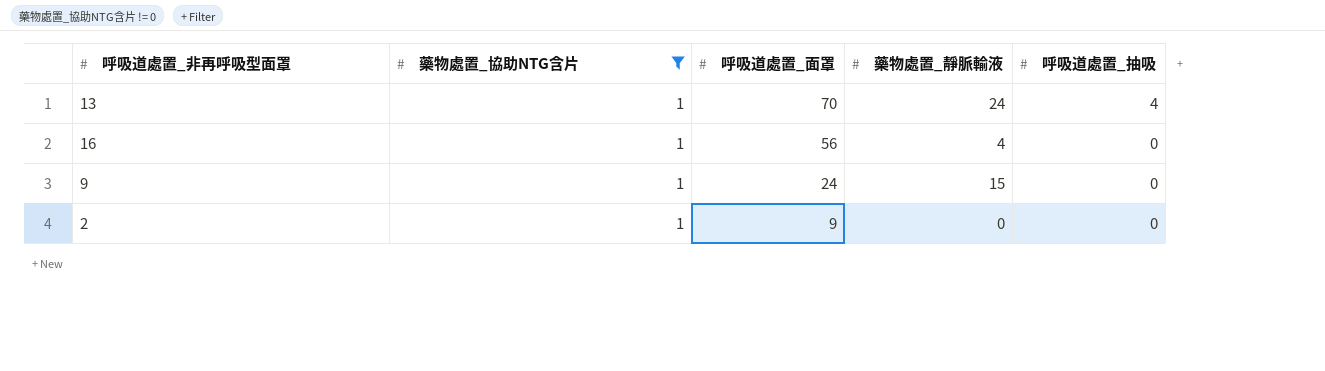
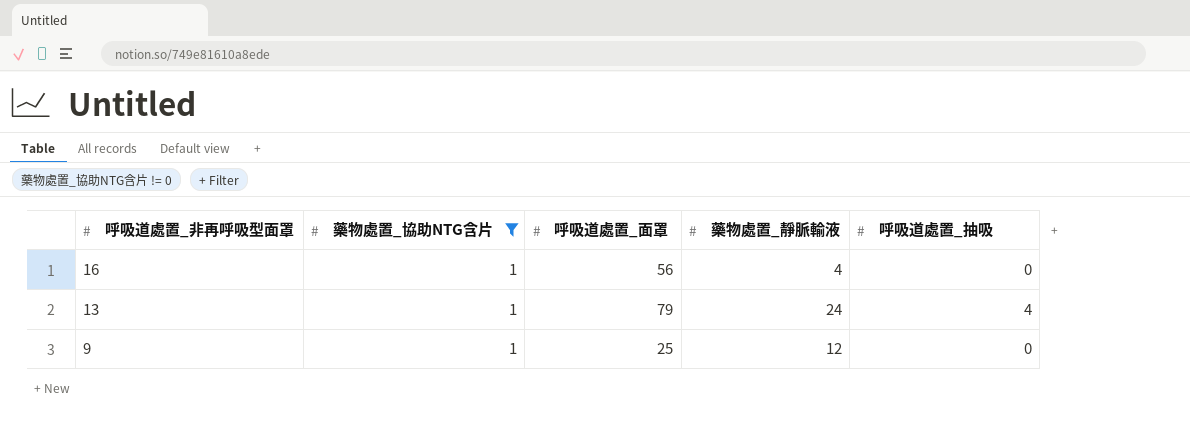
row order: 呼吸道處置_面罩 descending -> 呼吸道處置_非再呼吸型面罩 descending
row 2: 1 | 9 | 0 | 0 -> none
13 | 呼吸道處置_面罩: 70 -> 79
9 | 呼吸道處置_面罩: 24 -> 25
9 | 藥物處置_靜脈輸液: 15 -> 12

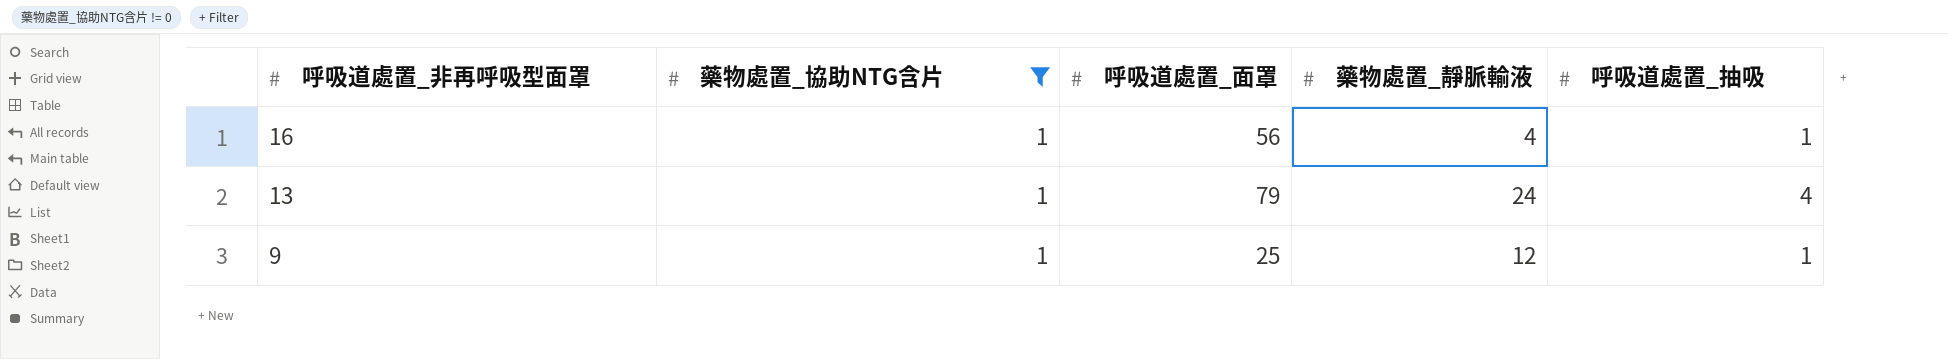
16 | 呼吸道處置_抽吸: 0 -> 1
9 | 呼吸道處置_抽吸: 0 -> 1

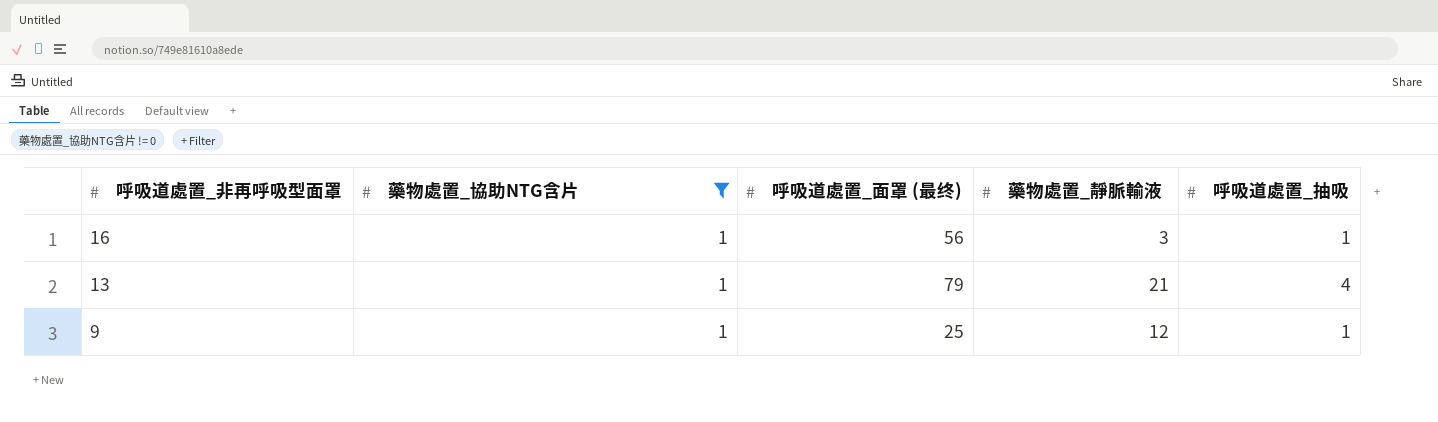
column name: 呼吸道處置_面罩 -> 呼吸道處置_面罩 (最终)
16 | 藥物處置_靜脈輸液: 4 -> 3
13 | 藥物處置_靜脈輸液: 24 -> 21

